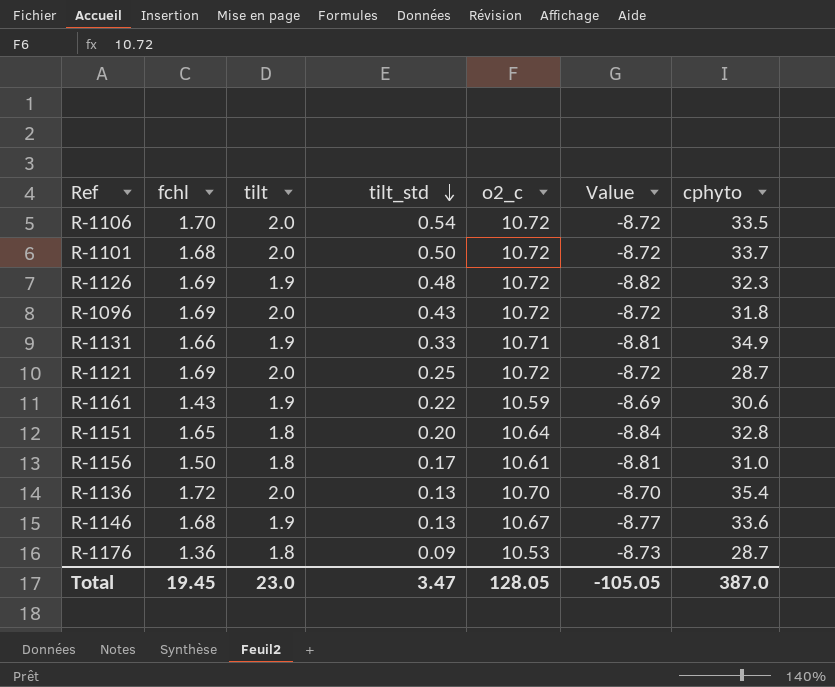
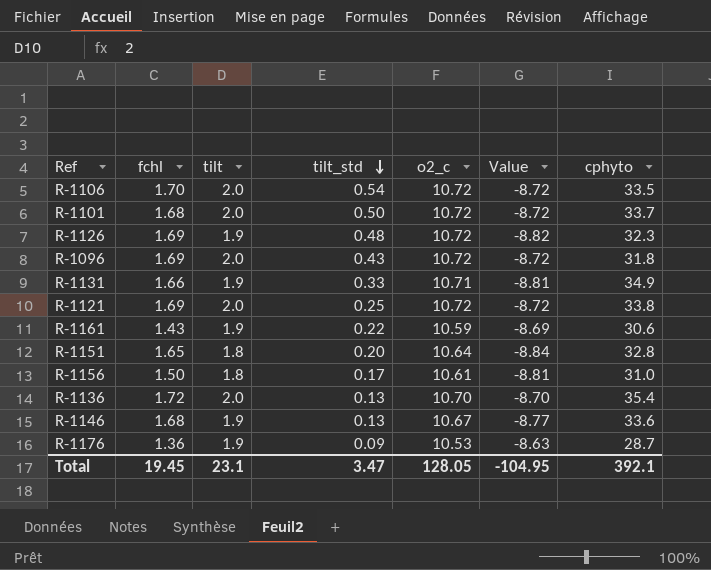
R-1121 | cphyto: 28.7 -> 33.8
R-1176 | tilt: 1.8 -> 1.9
R-1176 | Value: -8.73 -> -8.63
Total | tilt: 23.0 -> 23.1
Total | Value: -105.05 -> -104.95
Total | cphyto: 387.0 -> 392.1

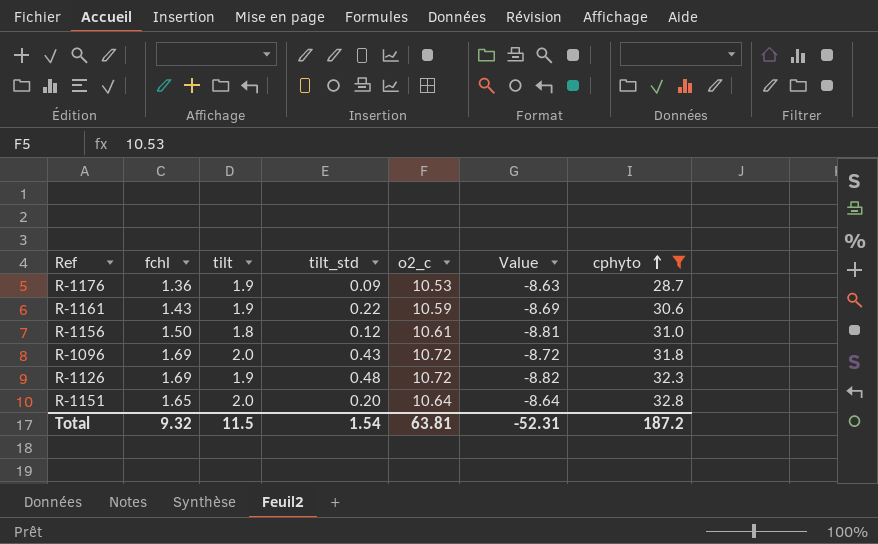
filter: none -> cphyto <= 32.8
row order: tilt_std descending -> cphyto ascending
R-1156 | tilt_std: 0.17 -> 0.12
R-1151 | tilt: 1.8 -> 2.0
R-1151 | Value: -8.84 -> -8.64
Total | fchl: 19.45 -> 9.32
Total | tilt: 23.1 -> 11.5
Total | tilt_std: 3.47 -> 1.54
Total | o2_c: 128.05 -> 63.81
Total | Value: -104.95 -> -52.31
Total | cphyto: 392.1 -> 187.2

